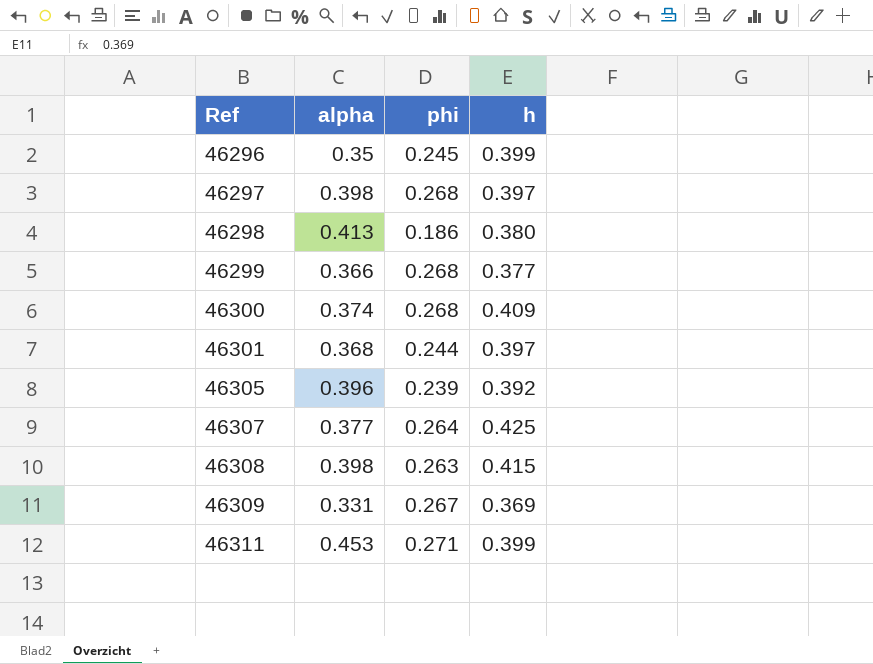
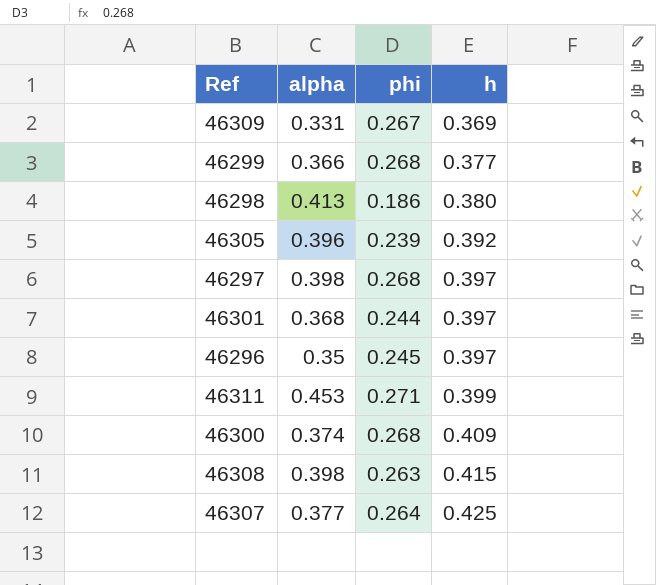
row order: Ref ascending -> h ascending
46296 | h: 0.399 -> 0.397

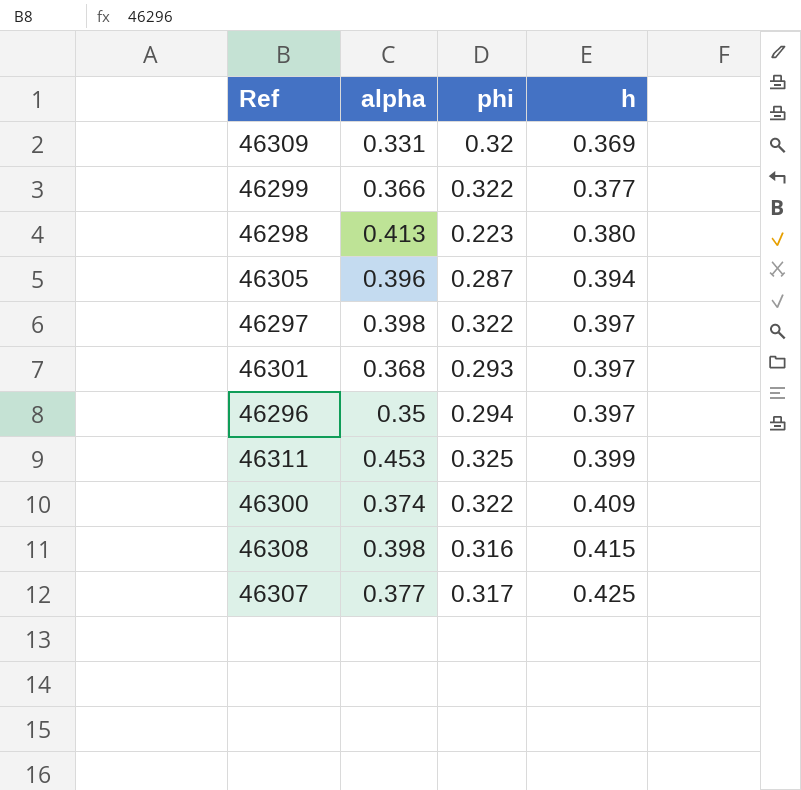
46309 | phi: 0.267 -> 0.32
46299 | phi: 0.268 -> 0.322
46298 | phi: 0.186 -> 0.223
46305 | phi: 0.239 -> 0.287
46305 | h: 0.392 -> 0.394
46297 | phi: 0.268 -> 0.322
46301 | phi: 0.244 -> 0.293
46296 | phi: 0.245 -> 0.294
46311 | phi: 0.271 -> 0.325
46300 | phi: 0.268 -> 0.322
46308 | phi: 0.263 -> 0.316
46307 | phi: 0.264 -> 0.317

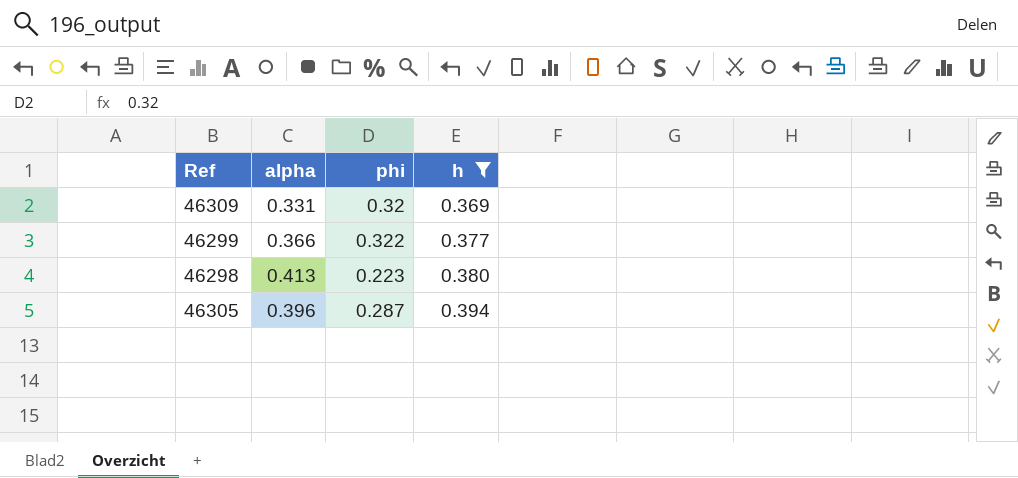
filter: none -> h <= 0.394

